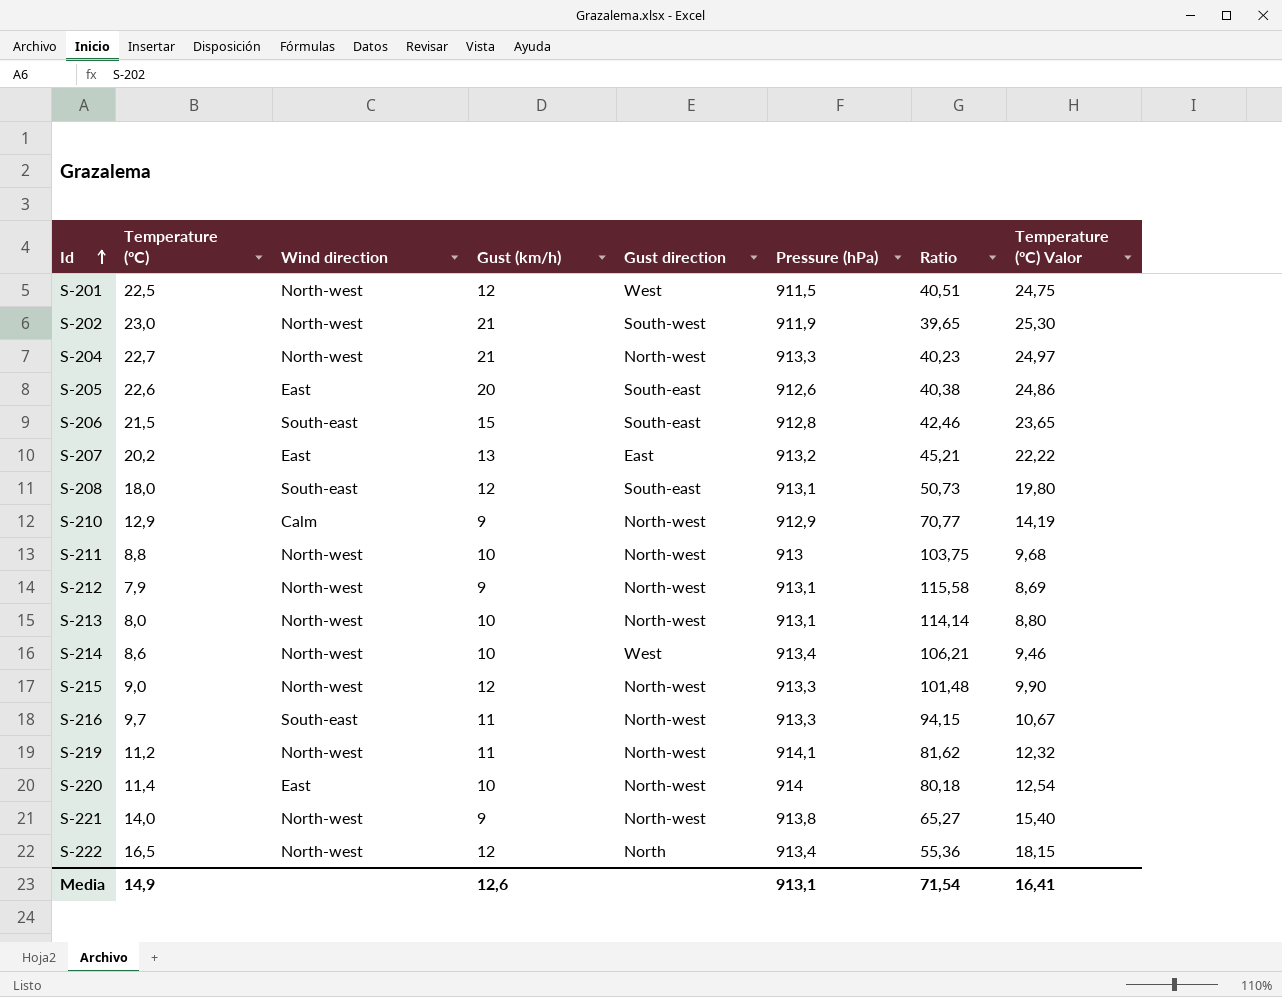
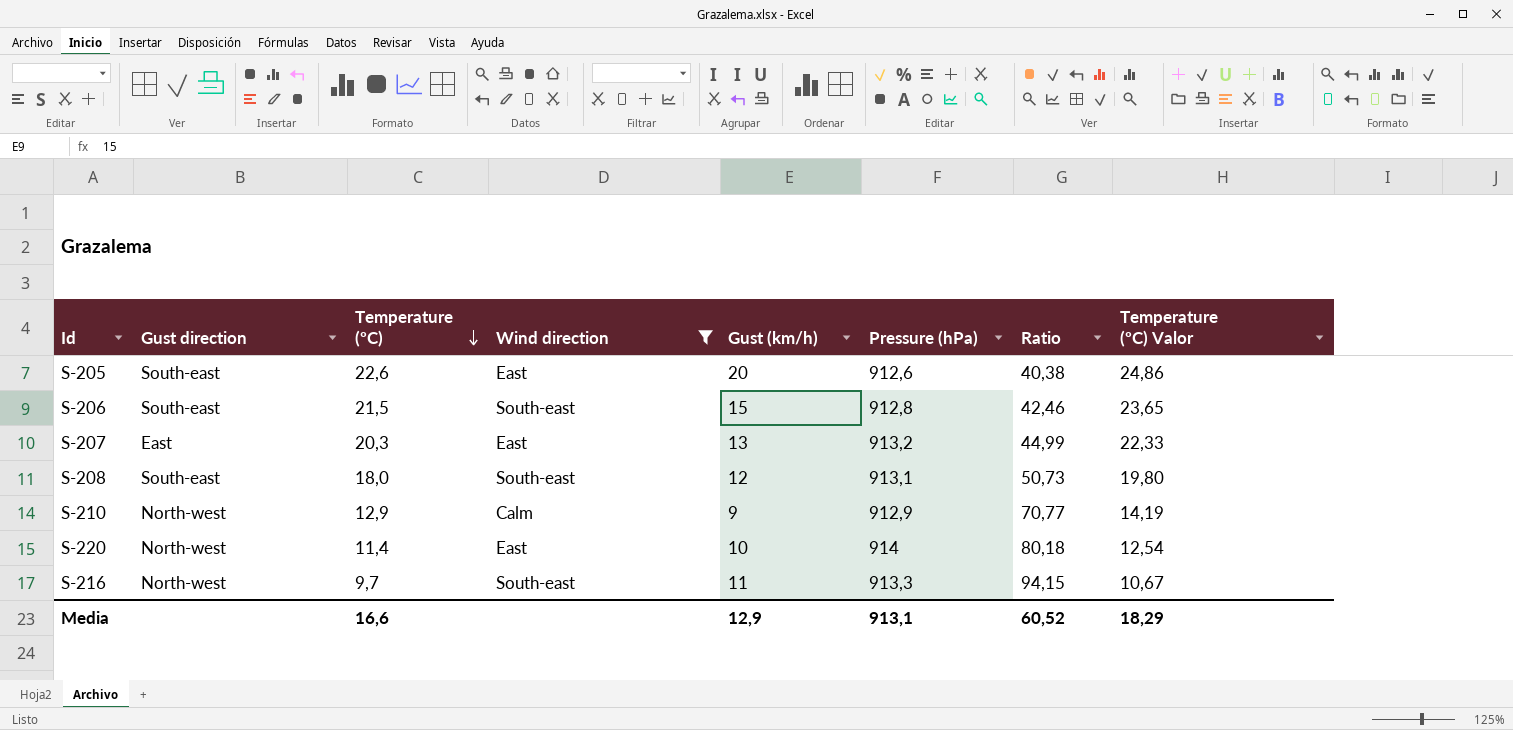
filter: none -> Wind direction != North-west
row order: Id ascending -> Temperature (ºC) descending
column Gust direction | position: 5 -> 2
S-207 | Temperature (ºC): 20,2 -> 20,3
S-207 | Ratio: 45,21 -> 44,99
S-207 | Temperature (ºC) Valor: 22,22 -> 22,33
Media | Temperature (ºC): 14,9 -> 16,6
Media | Gust (km/h): 12,6 -> 12,9
Media | Ratio: 71,54 -> 60,52
Media | Temperature (ºC) Valor: 16,41 -> 18,29

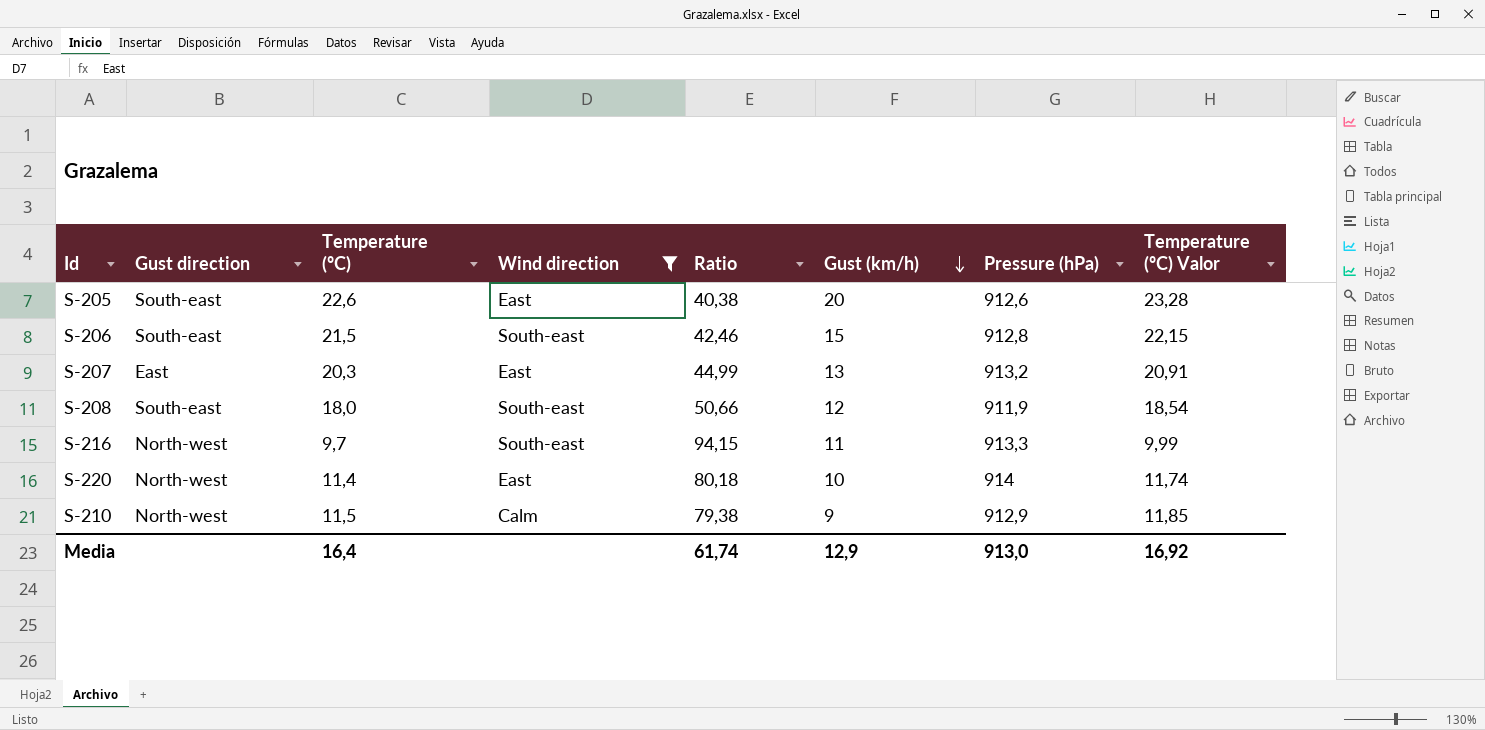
row order: Temperature (ºC) descending -> Gust (km/h) descending
column Ratio | position: 7 -> 5
column Temperature (ºC) Valor | formula: [Temperature (ºC)] * 1,1 -> [Temperature (ºC)] * 1,03
S-208 | Ratio: 50,73 -> 50,66
S-208 | Pressure (hPa): 913,1 -> 911,9
S-210 | Temperature (ºC): 12,9 -> 11,5
S-210 | Ratio: 70,77 -> 79,38
Media | Temperature (ºC): 16,6 -> 16,4
Media | Ratio: 60,52 -> 61,74
Media | Pressure (hPa): 913,1 -> 913,0
Media | Temperature (ºC) Valor: 18,29 -> 16,92

